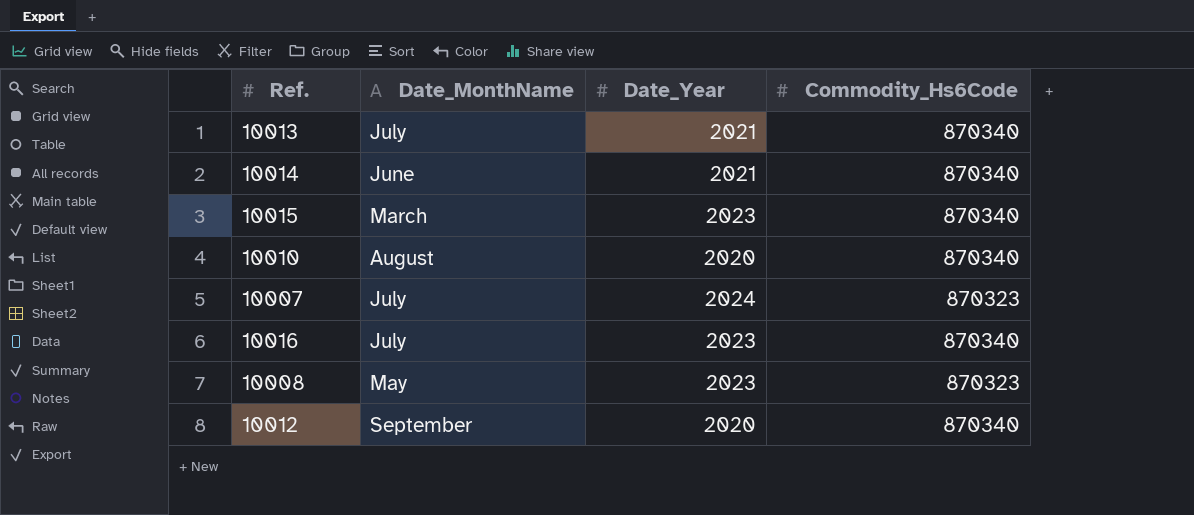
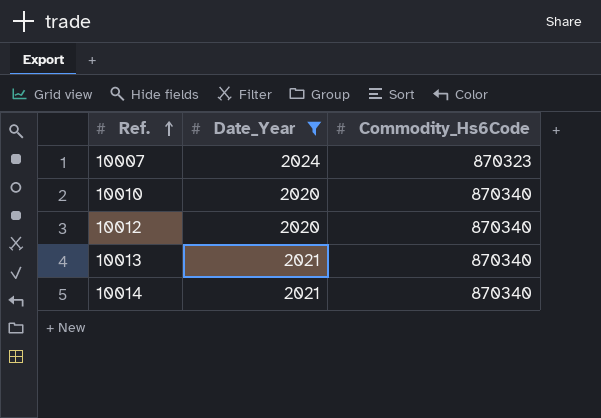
filter: none -> Date_Year != 2023
row order: none -> Ref. ascending
column Date_MonthName | position: 2 -> none

